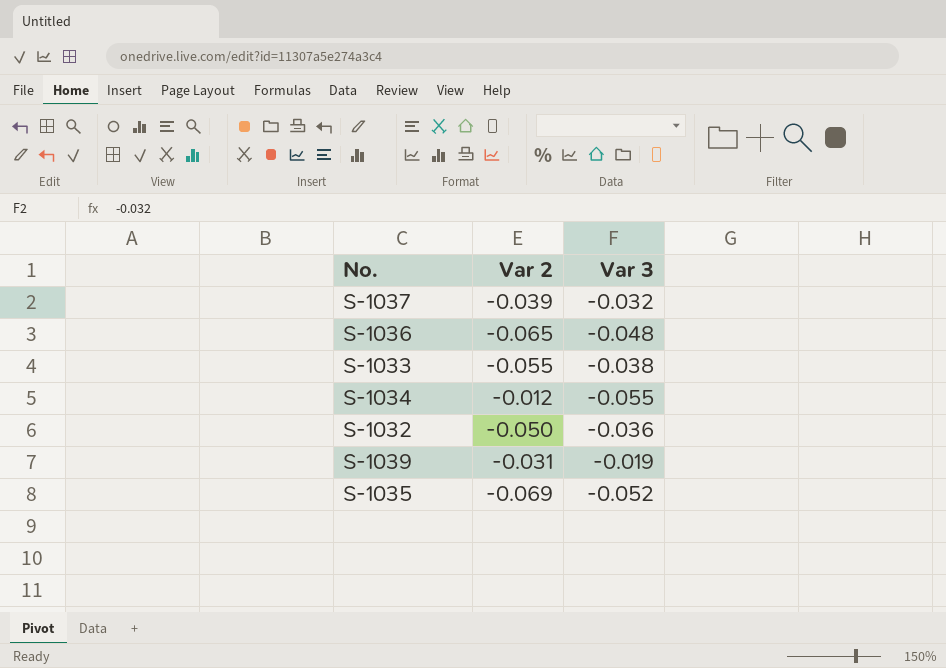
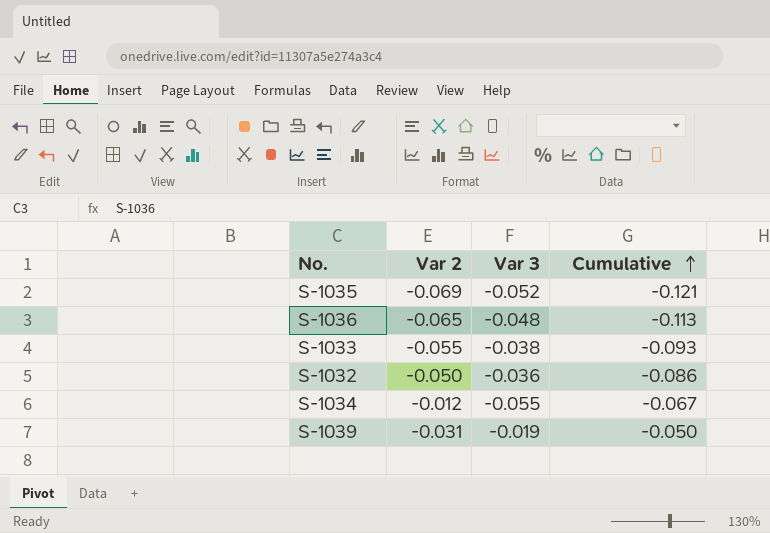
row order: none -> Cumulative ascending
column Cumulative | formula: none -> [Var 2] + [Var 3]
row S-1037: -0.039 | -0.032 -> none

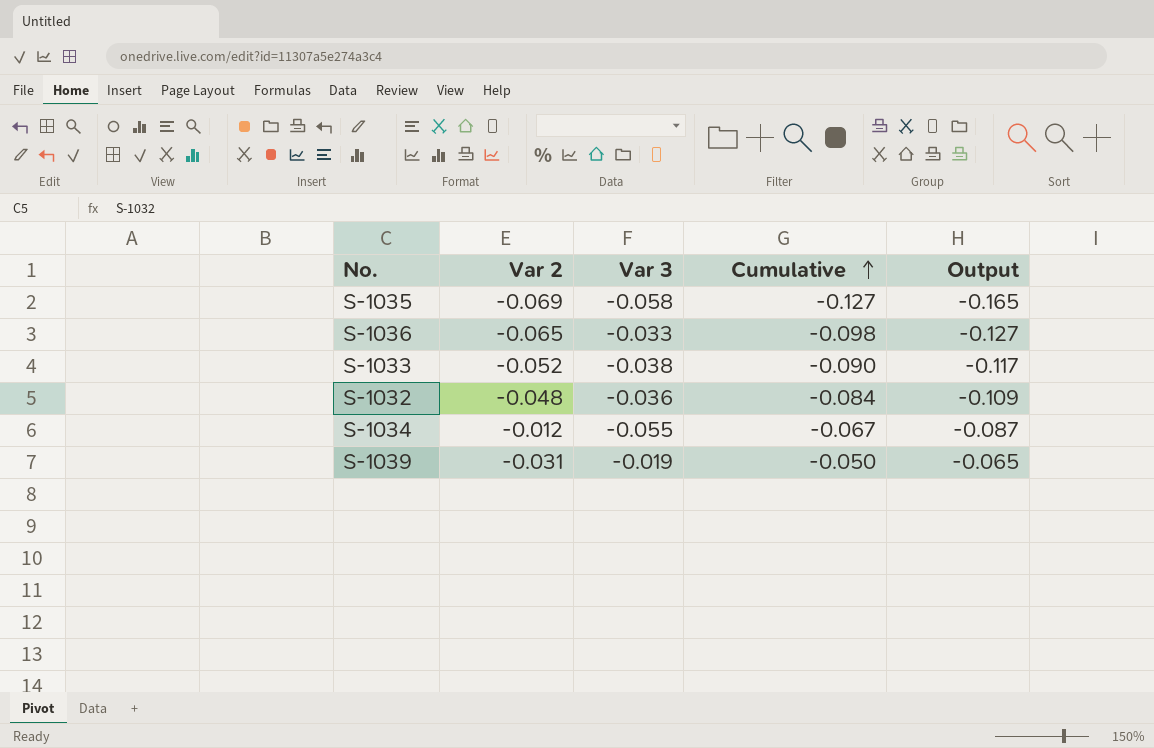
column Output | formula: none -> [Cumulative] * 1.3
S-1035 | Var 3: -0.052 -> -0.058
S-1035 | Cumulative: -0.121 -> -0.127
S-1036 | Var 3: -0.048 -> -0.033
S-1036 | Cumulative: -0.113 -> -0.098
S-1033 | Var 2: -0.055 -> -0.052
S-1033 | Cumulative: -0.093 -> -0.090
S-1032 | Var 2: -0.050 -> -0.048
S-1032 | Cumulative: -0.086 -> -0.084

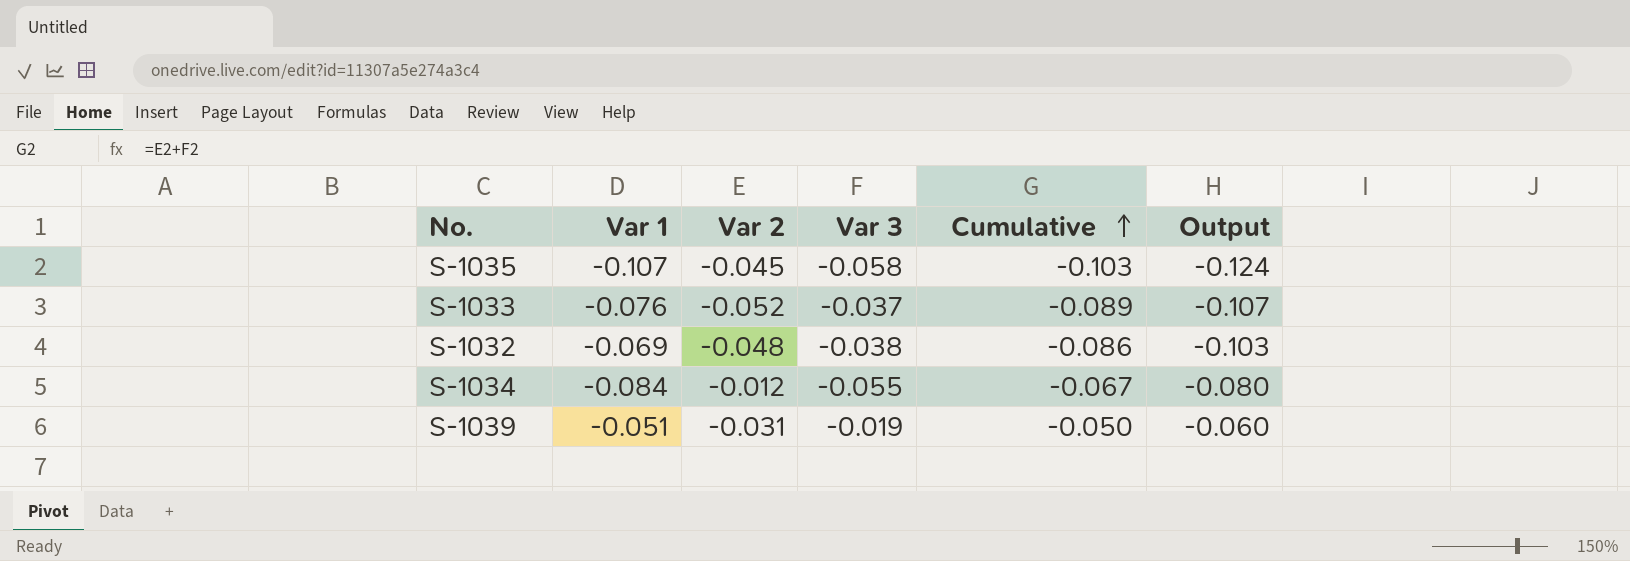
column Var 1 | position: none -> 2
column Output | formula: [Cumulative] * 1.3 -> [Cumulative] * 1.2
row S-1036: -0.065 | -0.033 | -0.098 | -0.127 -> none
S-1035 | Var 2: -0.069 -> -0.045
S-1035 | Cumulative: -0.127 -> -0.103
S-1033 | Var 3: -0.038 -> -0.037
S-1033 | Cumulative: -0.090 -> -0.089
S-1032 | Var 3: -0.036 -> -0.038
S-1032 | Cumulative: -0.084 -> -0.086

